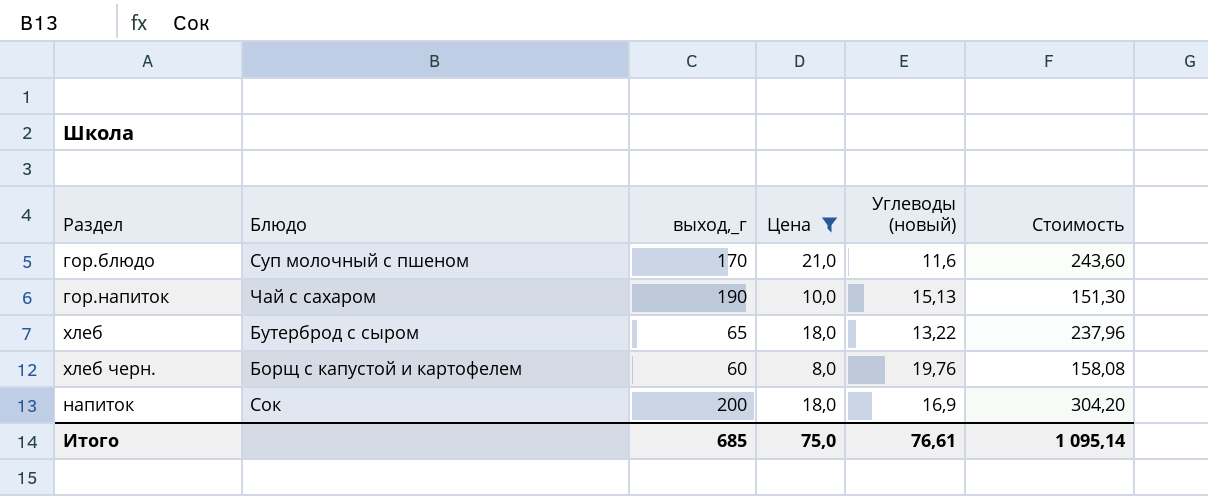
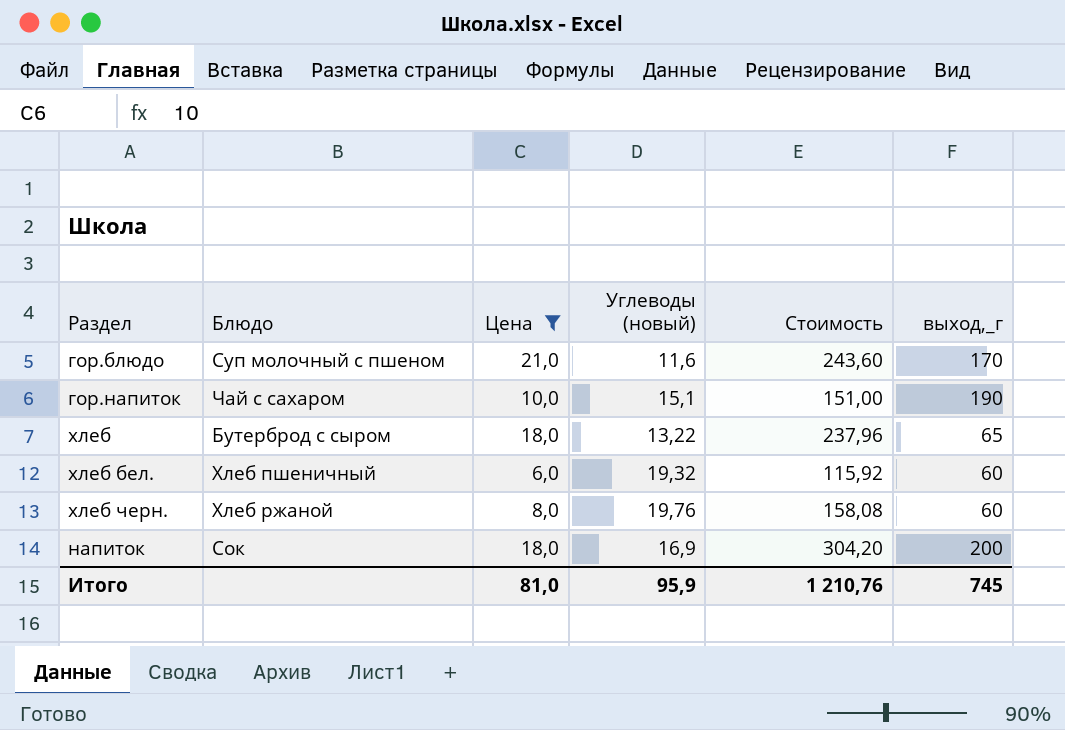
column выход,_г | position: 3 -> 6
гор.напиток | Углеводы (новый): 15,13 -> 15,1
гор.напиток | Стоимость: 151,30 -> 151,00
row хлеб бел.: none -> Хлеб пшеничный | 6,0 | 19,32 | 115,92 | 60
хлеб черн. | Блюдо: Борщ с капустой и картофелем -> Хлеб ржаной
Итого | Цена: 75,0 -> 81,0
Итого | Углеводы (новый): 76,61 -> 95,9
Итого | Стоимость: 1 095,14 -> 1 210,76
Итого | выход,_г: 685 -> 745

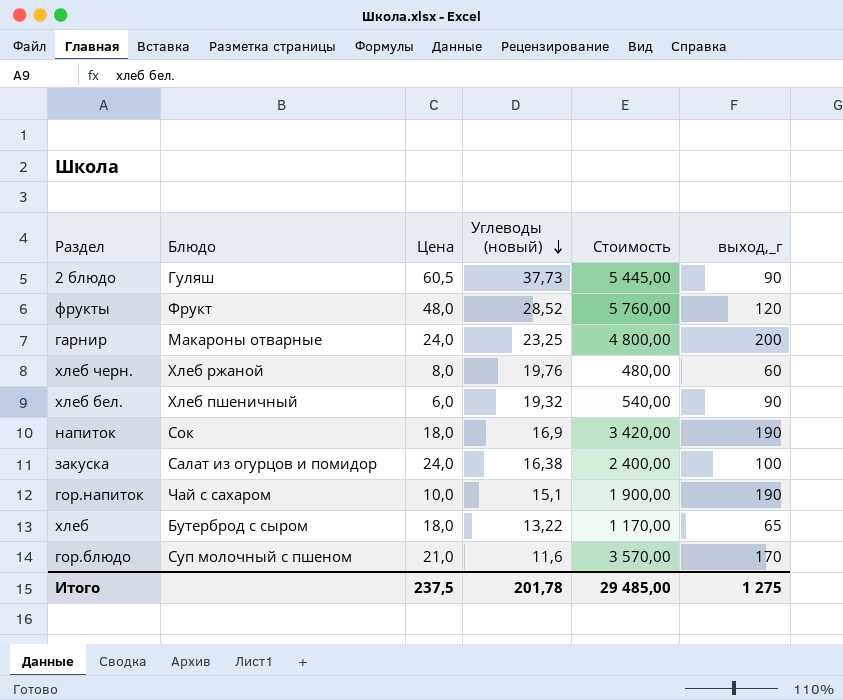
filter: Цена <= 21,0 -> none
row order: none -> Углеводы (новый) descending
column Стоимость | formula: [Цена] * [Углеводы (новый)] -> [Цена] * [выход,_г]
хлеб бел. | выход,_г: 60 -> 90
напиток | выход,_г: 200 -> 190
Итого | Цена: 81,0 -> 237,5
Итого | Углеводы (новый): 95,9 -> 201,78
Итого | Стоимость: 1 210,76 -> 29 485,00
Итого | выход,_г: 745 -> 1 275

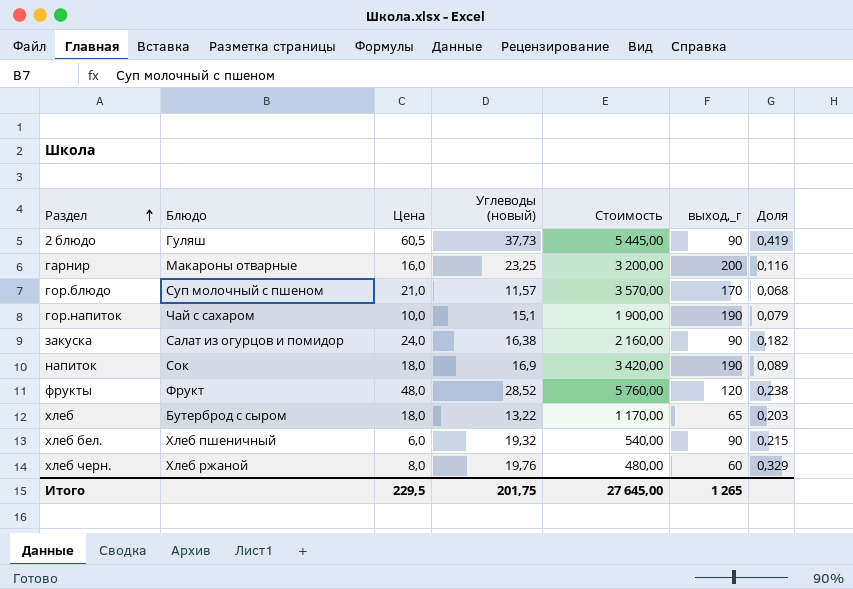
row order: Углеводы (новый) descending -> Раздел ascending
column Доля | formula: none -> [Углеводы (новый)] / [выход,_г]
гарнир | Цена: 24,0 -> 16,0
гарнир | Стоимость: 4 800,00 -> 3 200,00
гор.блюдо | Углеводы (новый): 11,6 -> 11,57
закуска | Стоимость: 2 400,00 -> 2 160,00
закуска | выход,_г: 100 -> 90
Итого | Цена: 237,5 -> 229,5
Итого | Углеводы (новый): 201,78 -> 201,75
Итого | Стоимость: 29 485,00 -> 27 645,00
Итого | выход,_г: 1 275 -> 1 265

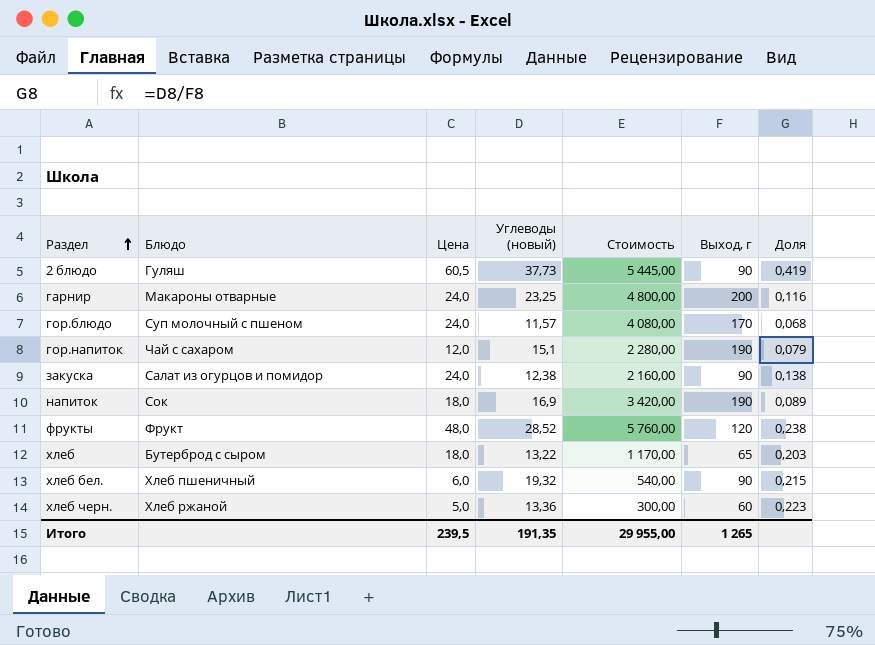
column name: выход,_г -> Выход, г
гарнир | Цена: 16,0 -> 24,0
гарнир | Стоимость: 3 200,00 -> 4 800,00
гор.блюдо | Цена: 21,0 -> 24,0
гор.блюдо | Стоимость: 3 570,00 -> 4 080,00
гор.напиток | Цена: 10,0 -> 12,0
гор.напиток | Стоимость: 1 900,00 -> 2 280,00
закуска | Углеводы (новый): 16,38 -> 12,38
закуска | Доля: 0,182 -> 0,138
хлеб черн. | Цена: 8,0 -> 5,0
хлеб черн. | Углеводы (новый): 19,76 -> 13,36
хлеб черн. | Стоимость: 480,00 -> 300,00
хлеб черн. | Доля: 0,329 -> 0,223
Итого | Цена: 229,5 -> 239,5
Итого | Углеводы (новый): 201,75 -> 191,35
Итого | Стоимость: 27 645,00 -> 29 955,00

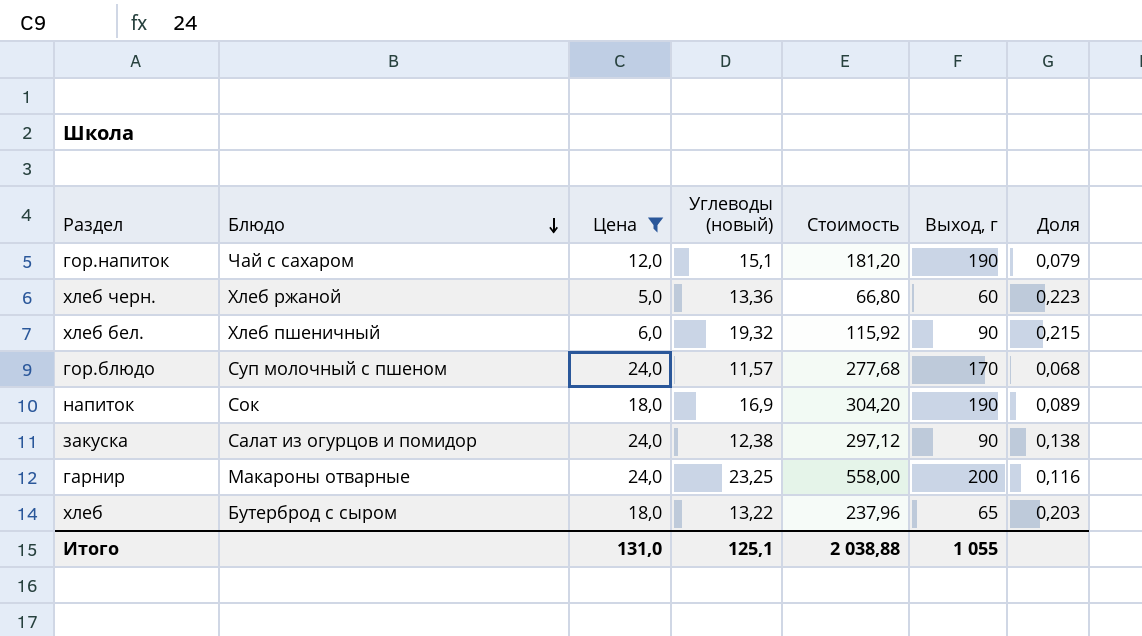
filter: none -> Цена <= 24,0
row order: Раздел ascending -> Блюдо descending
column Стоимость | formula: [Цена] * [Выход, г] -> [Цена] * [Углеводы (новый)]
Итого | Цена: 239,5 -> 131,0
Итого | Углеводы (новый): 191,35 -> 125,1
Итого | Стоимость: 29 955,00 -> 2 038,88
Итого | Выход, г: 1 265 -> 1 055

